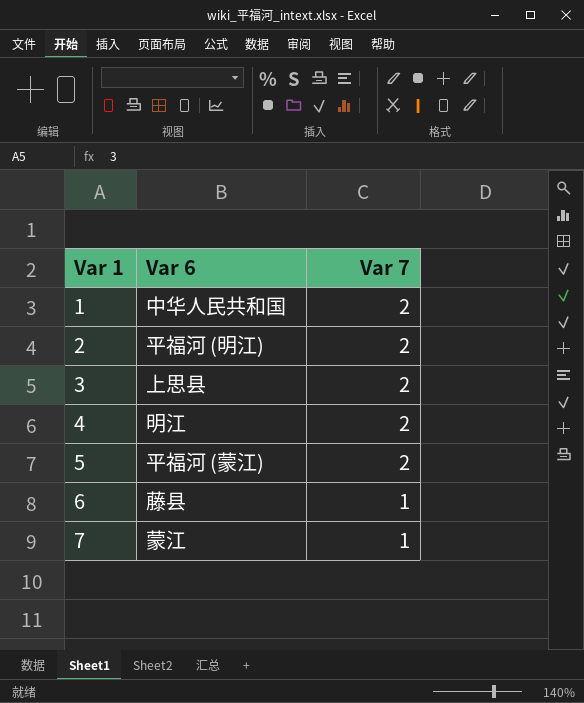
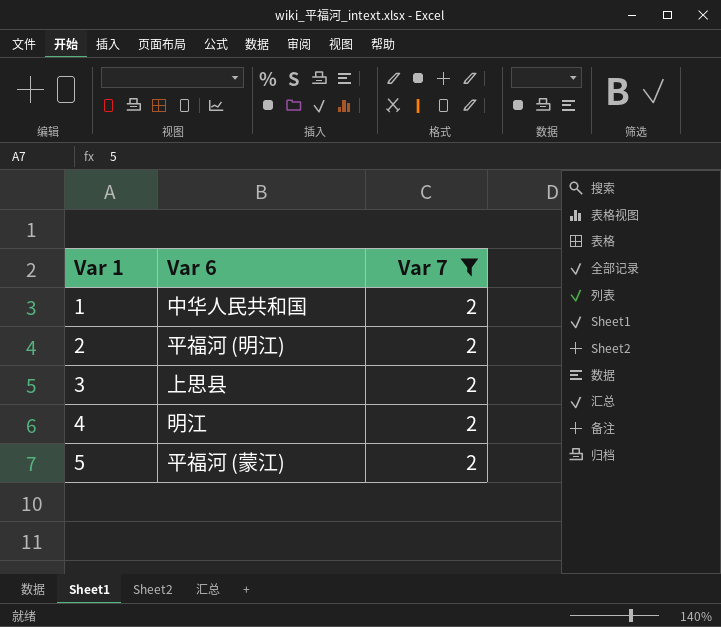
filter: none -> Var 7 = 2

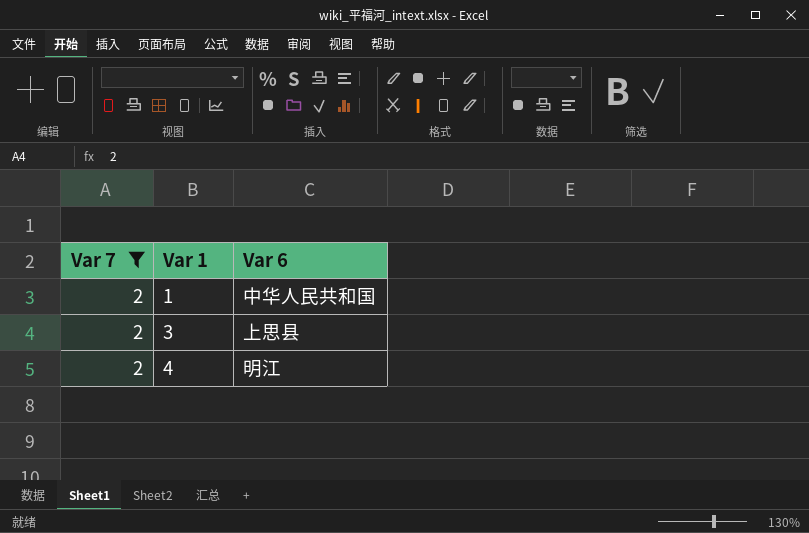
column Var 7 | position: 3 -> 1
row 2: 平福河 (明江) | 2 -> none
row 5: 平福河 (蒙江) | 2 -> none

